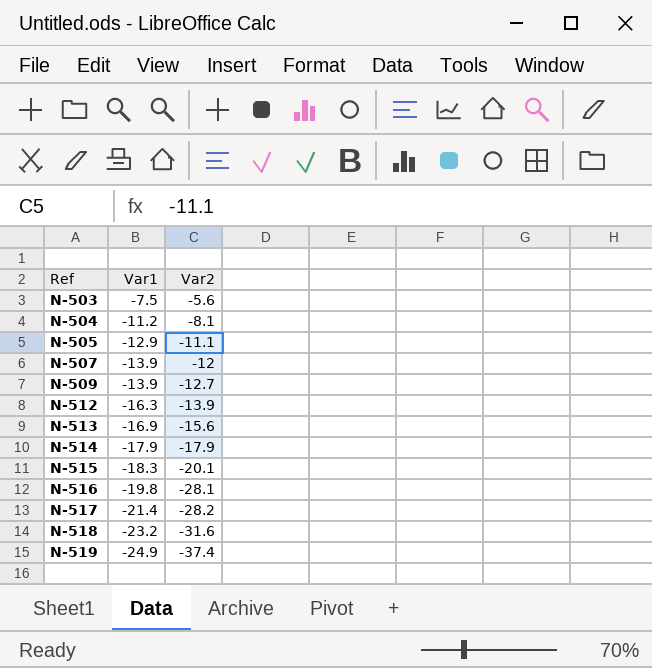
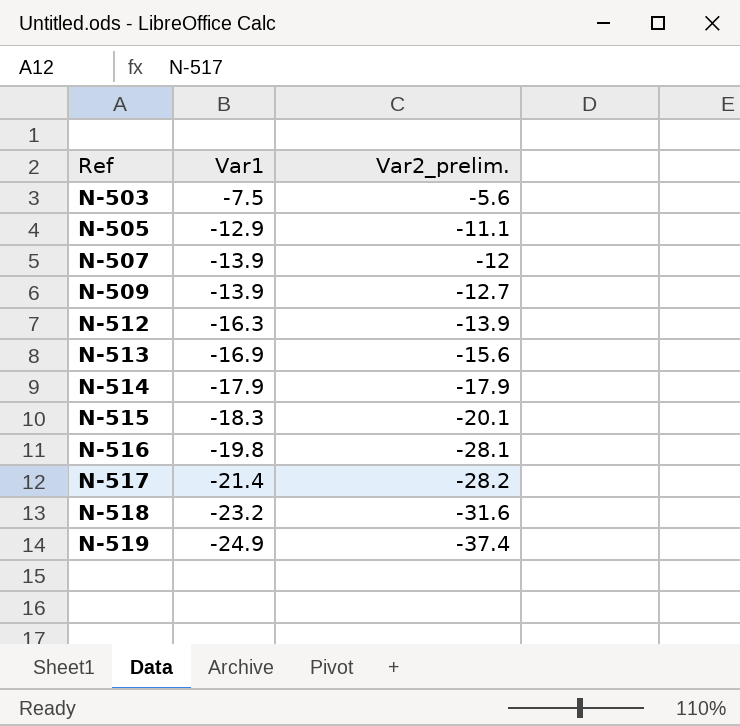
column name: Var2 -> Var2_prelim.
row N-504: -11.2 | -8.1 -> none

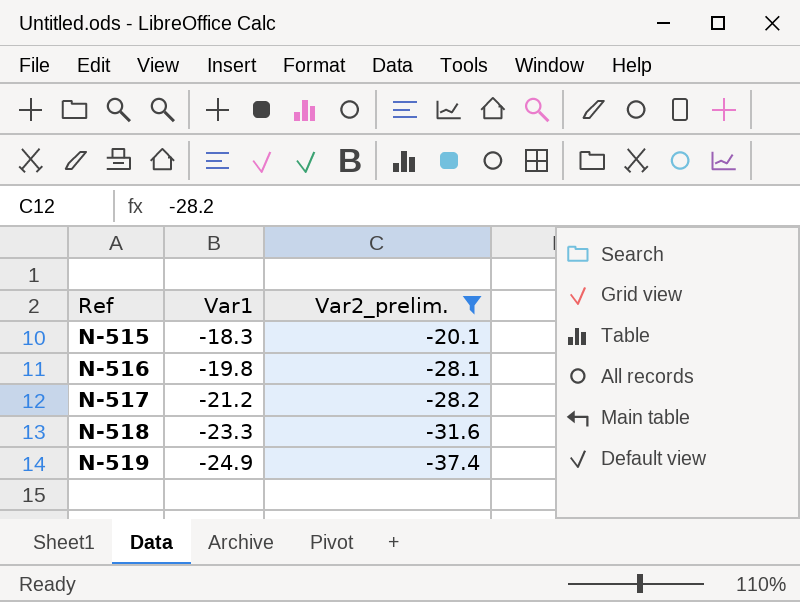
filter: none -> Var2_prelim. <= -20.1
N-517 | Var1: -21.4 -> -21.2
N-518 | Var1: -23.2 -> -23.3

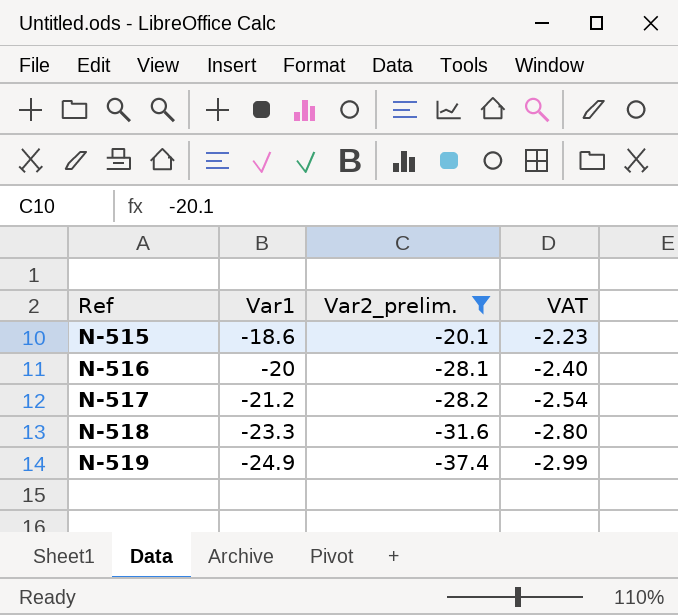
column VAT | formula: none -> [Var1] * 0.12
N-515 | Var1: -18.3 -> -18.6
N-516 | Var1: -19.8 -> -20

